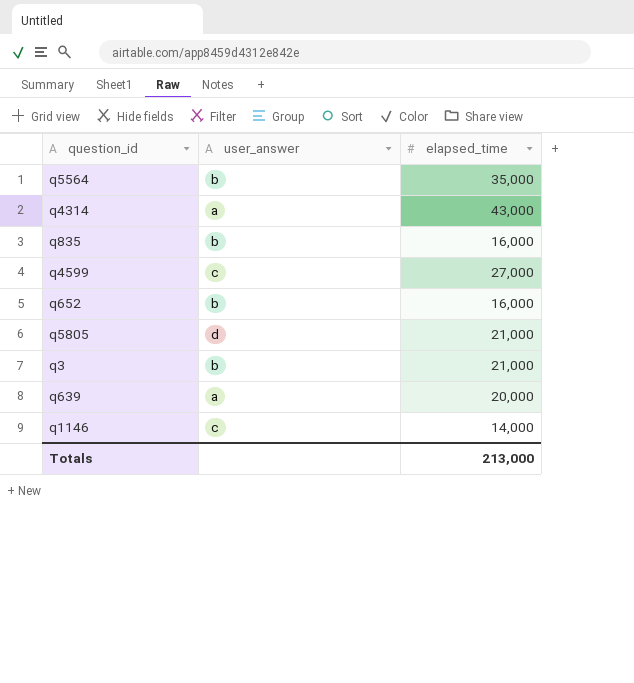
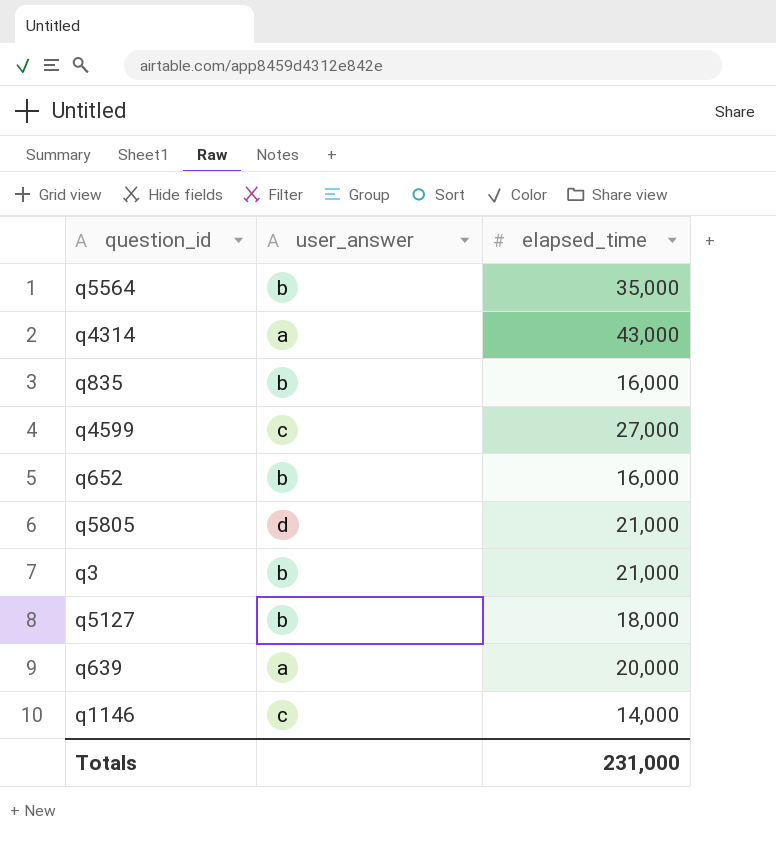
row q5127: none -> b | 18,000
Totals | elapsed_time: 213,000 -> 231,000

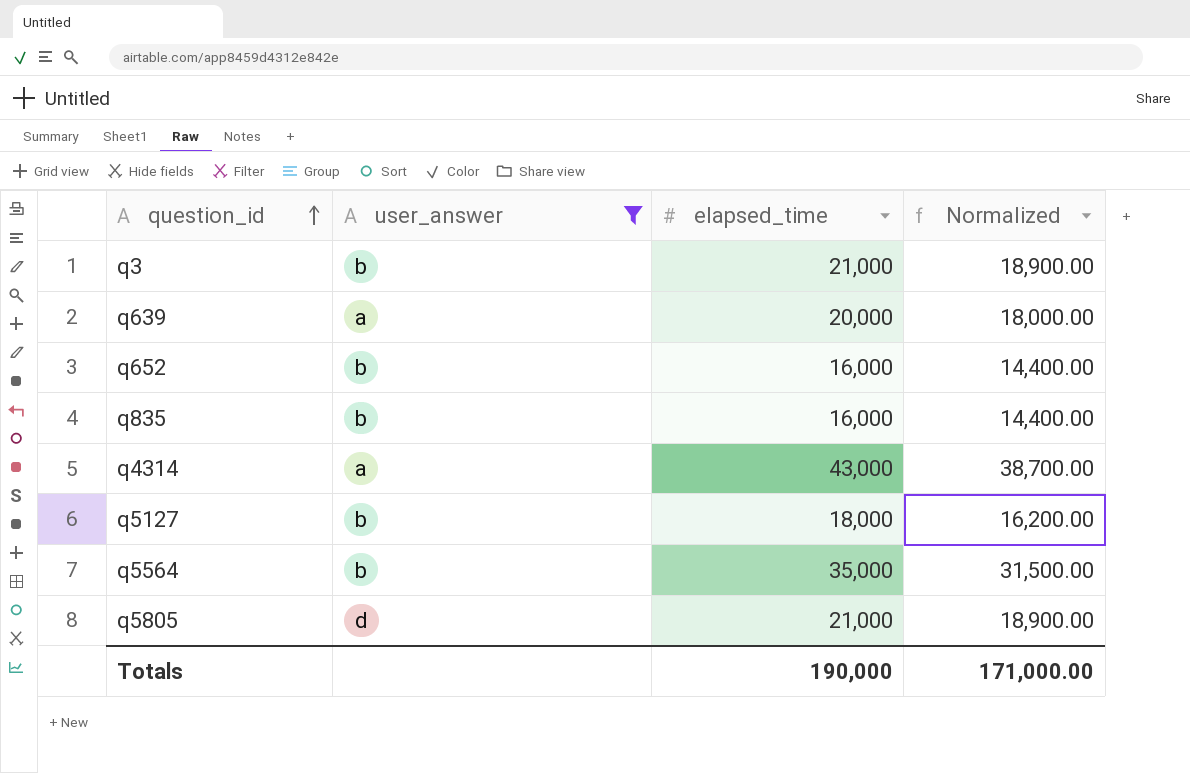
filter: none -> user_answer != c
row order: none -> question_id ascending
column Normalized | formula: none -> [elapsed_time] * 0.9
Totals | elapsed_time: 231,000 -> 190,000

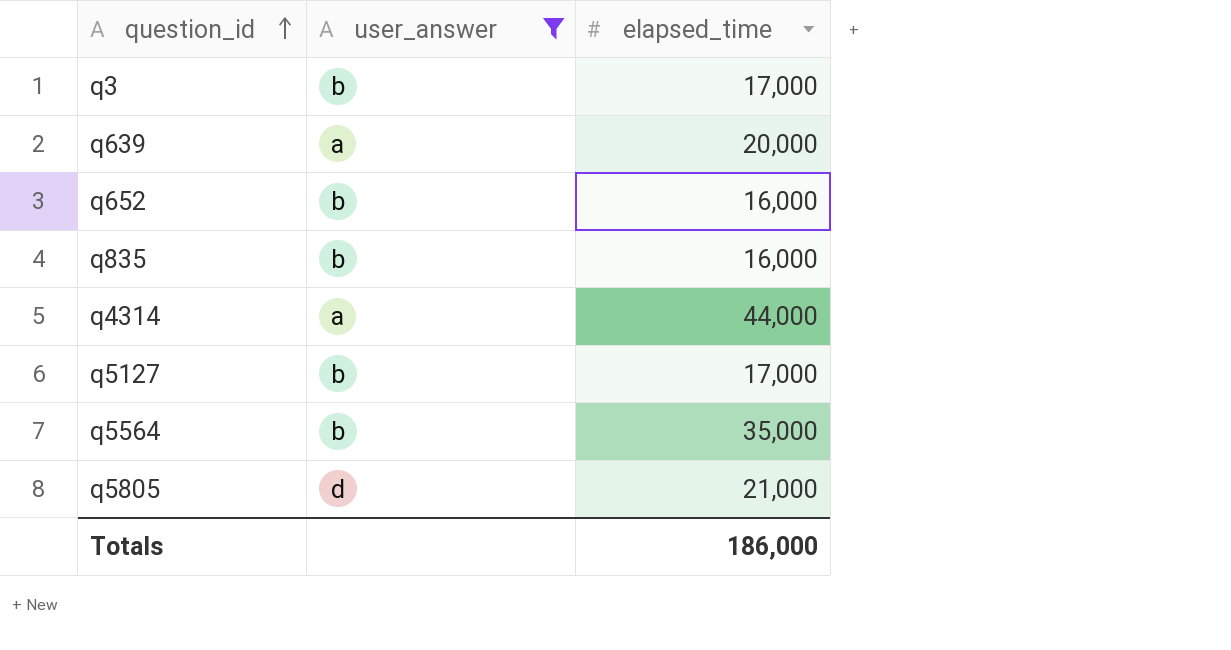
column Normalized | formula: [elapsed_time] * 0.9 -> none
q3 | elapsed_time: 21,000 -> 17,000
q4314 | elapsed_time: 43,000 -> 44,000
q5127 | elapsed_time: 18,000 -> 17,000
Totals | elapsed_time: 190,000 -> 186,000

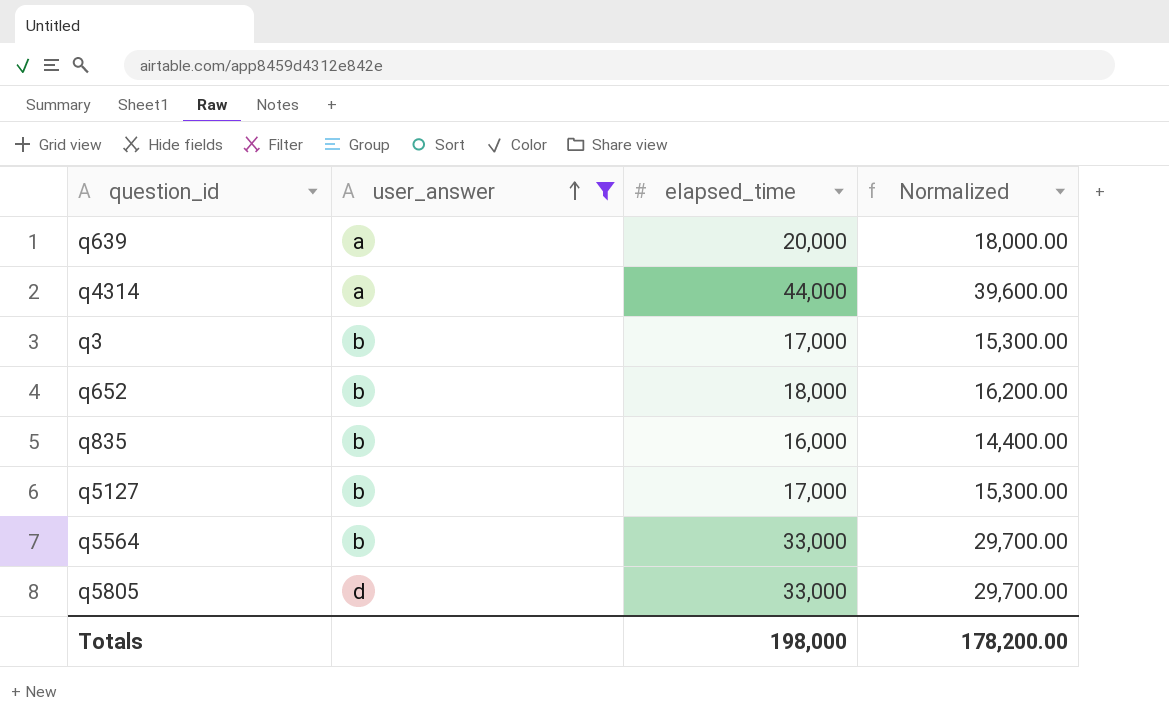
row order: question_id ascending -> user_answer ascending
column Normalized | formula: none -> [elapsed_time] * 0.9
q652 | elapsed_time: 16,000 -> 18,000
q5564 | elapsed_time: 35,000 -> 33,000
q5805 | elapsed_time: 21,000 -> 33,000
Totals | elapsed_time: 186,000 -> 198,000

